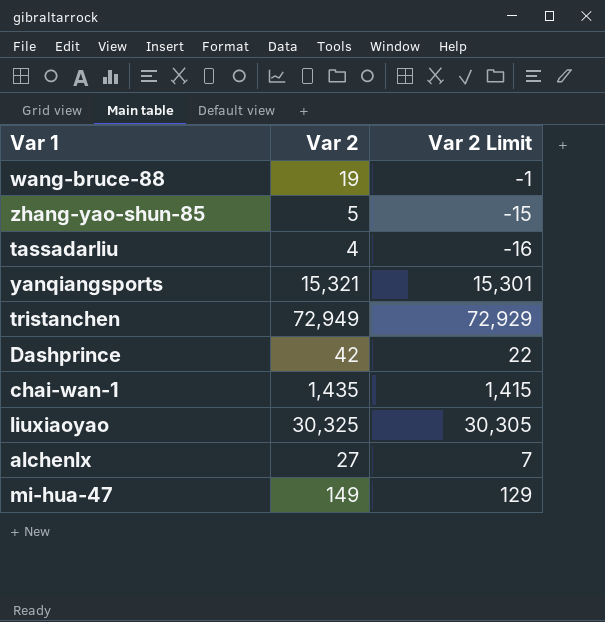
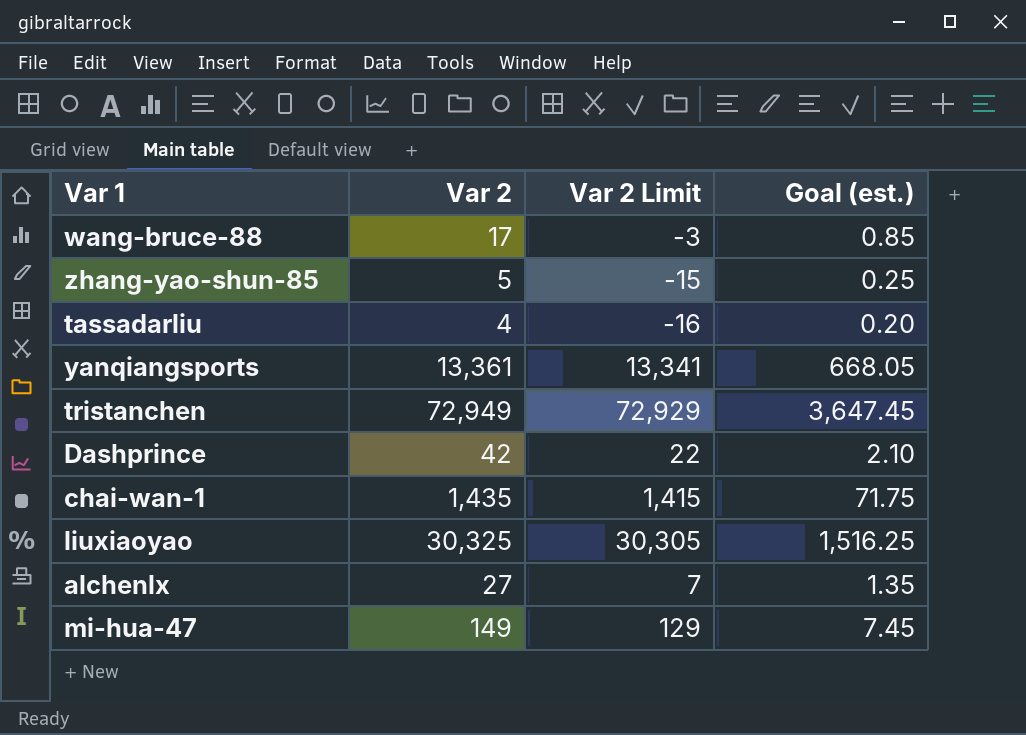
column Goal (est.) | formula: none -> [Var 2] * 0.05
wang-bruce-88 | Var 2: 19 -> 17
wang-bruce-88 | Var 2 Limit: -1 -> -3
yanqiangsports | Var 2: 15,321 -> 13,361
yanqiangsports | Var 2 Limit: 15,301 -> 13,341

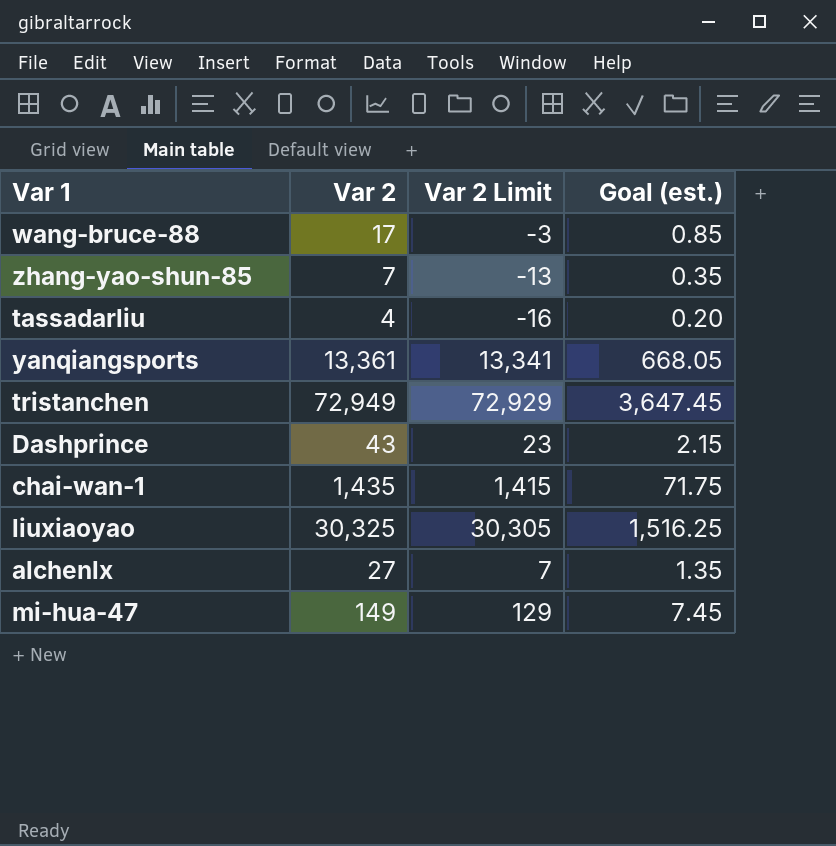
zhang-yao-shun-85 | Var 2: 5 -> 7
zhang-yao-shun-85 | Var 2 Limit: -15 -> -13
zhang-yao-shun-85 | Goal (est.): 0.25 -> 0.35
Dashprince | Var 2: 42 -> 43
Dashprince | Var 2 Limit: 22 -> 23
Dashprince | Goal (est.): 2.10 -> 2.15

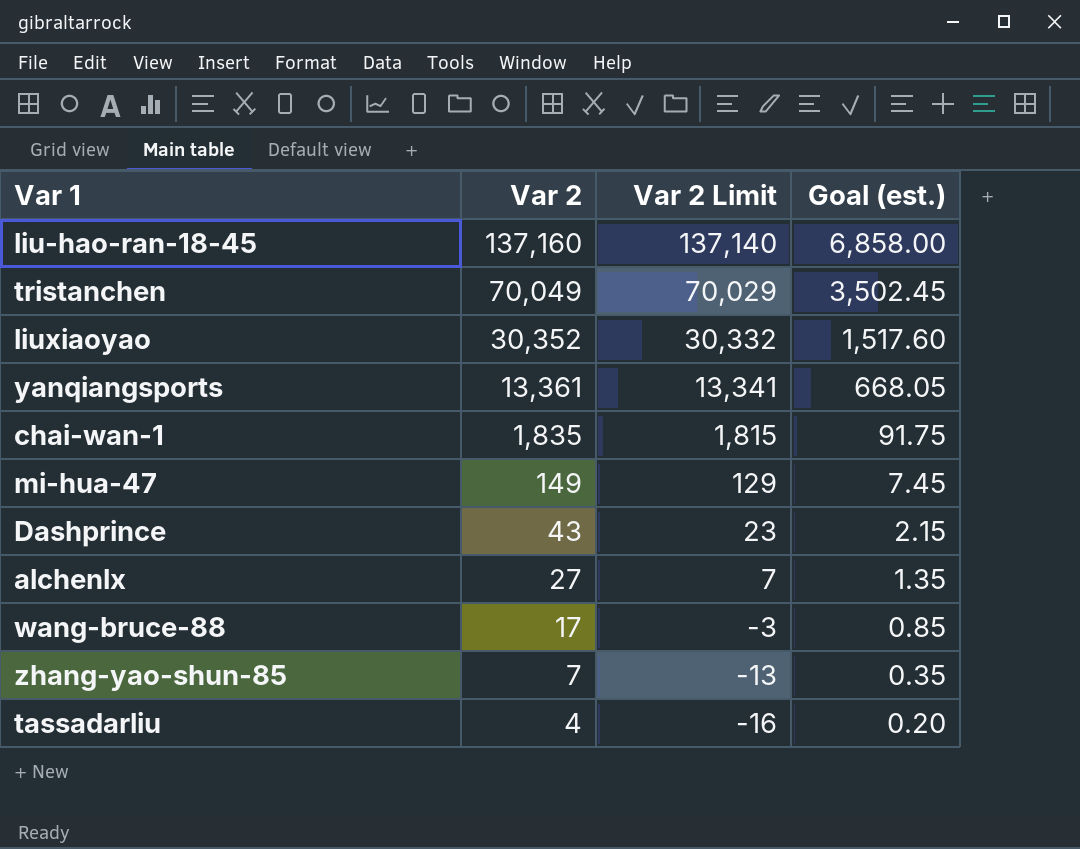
row order: none -> Var 2 descending
row liu-hao-ran-18-45: none -> 137,160 | 137,140 | 6,858.00
tristanchen | Var 2: 72,949 -> 70,049
tristanchen | Var 2 Limit: 72,929 -> 70,029
tristanchen | Goal (est.): 3,647.45 -> 3,502.45
liuxiaoyao | Var 2: 30,325 -> 30,352
liuxiaoyao | Var 2 Limit: 30,305 -> 30,332
liuxiaoyao | Goal (est.): 1,516.25 -> 1,517.60
chai-wan-1 | Var 2: 1,435 -> 1,835
chai-wan-1 | Var 2 Limit: 1,415 -> 1,815
chai-wan-1 | Goal (est.): 71.75 -> 91.75

